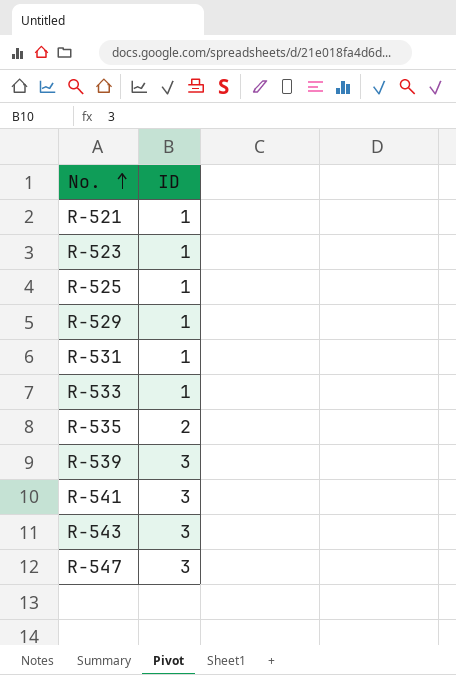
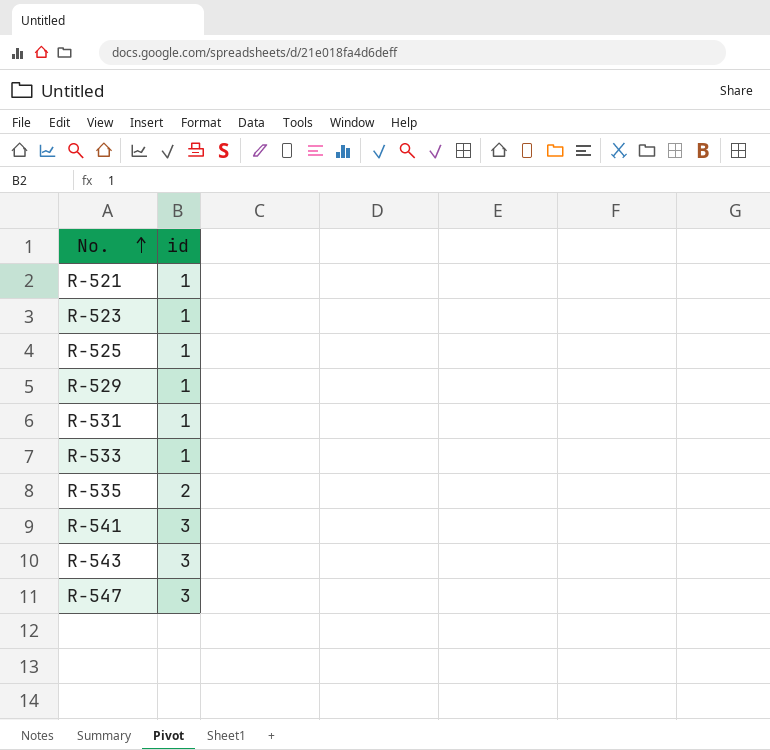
column name: ID -> id
row R-539: 3 -> none

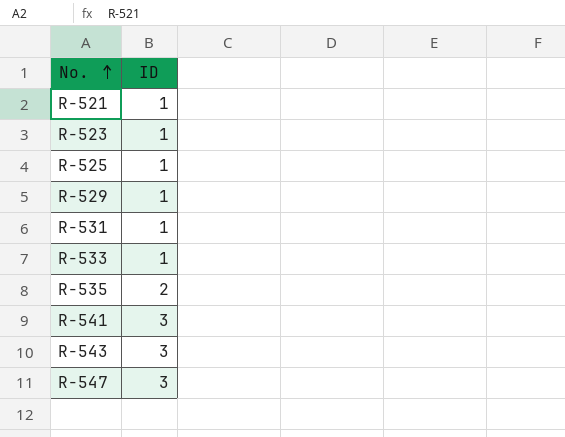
column name: id -> ID

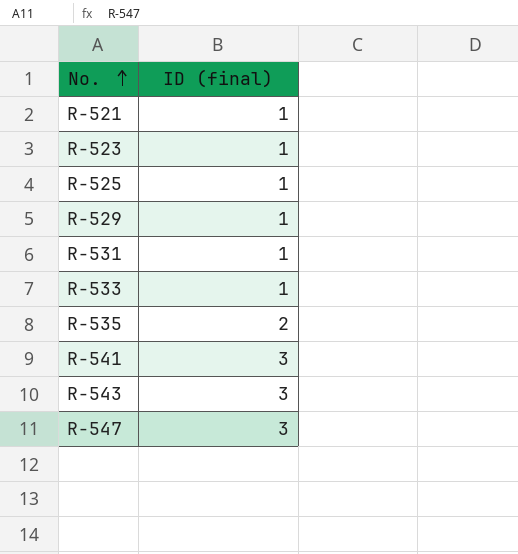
column name: ID -> ID (final)

